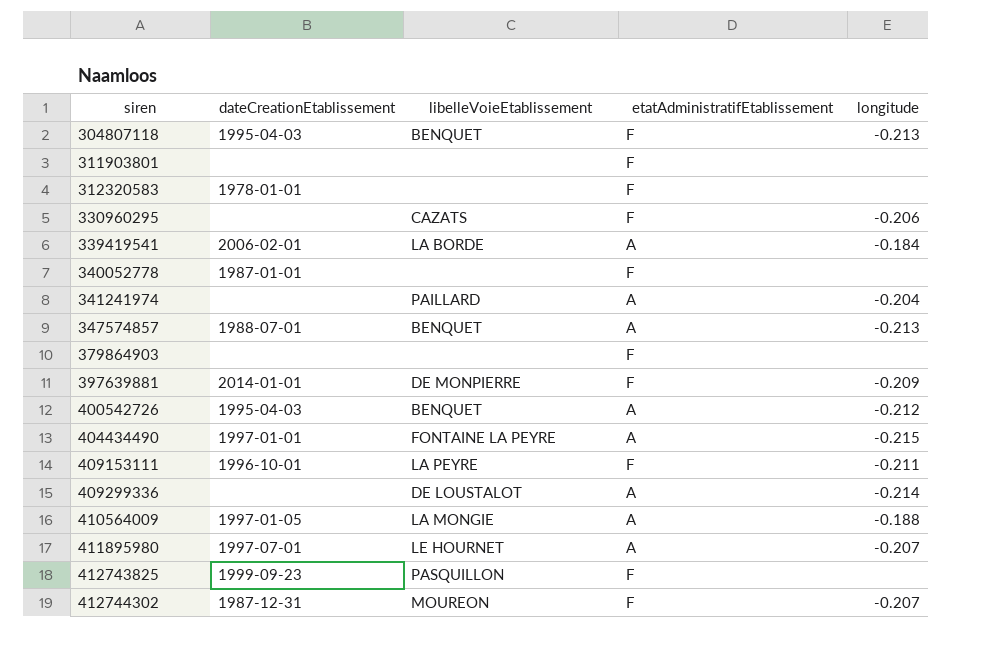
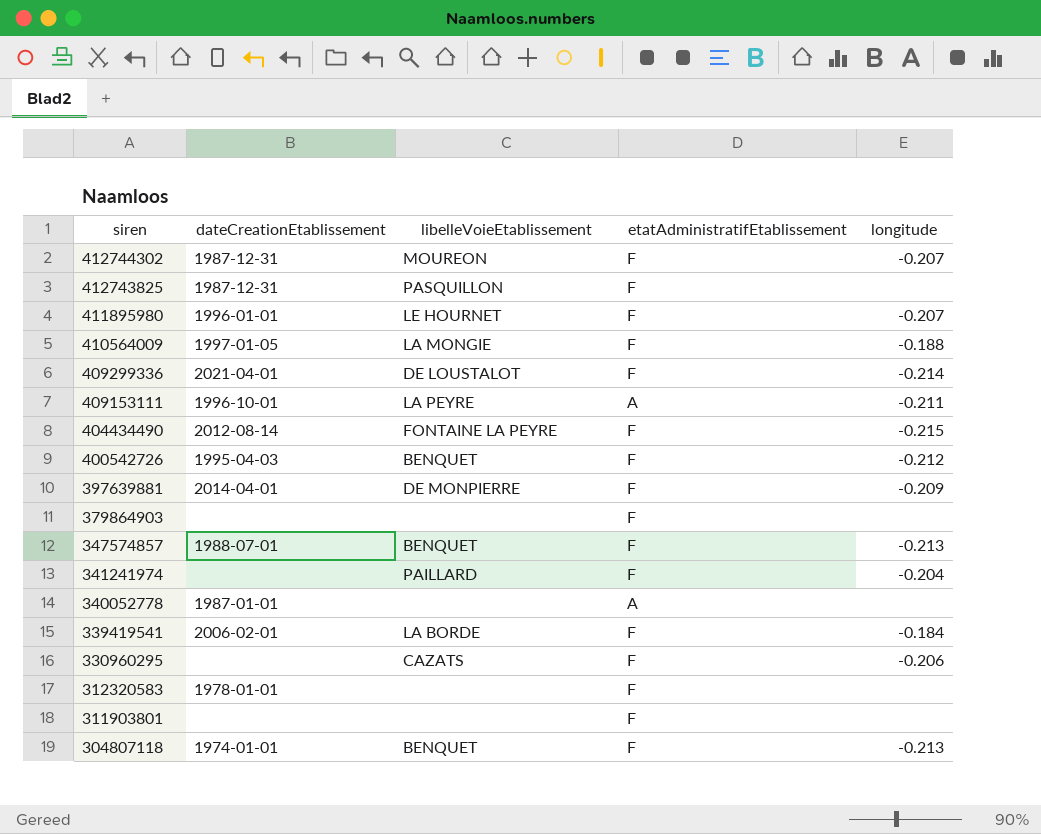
row order: siren ascending -> siren descending
412743825 | dateCreationEtablissement: 1999-09-23 -> 1987-12-31
411895980 | dateCreationEtablissement: 1997-07-01 -> 1996-01-01
411895980 | etatAdministratifEtablissement: A -> F
410564009 | etatAdministratifEtablissement: A -> F
409299336 | dateCreationEtablissement: none -> 2021-04-01
409299336 | etatAdministratifEtablissement: A -> F
409153111 | etatAdministratifEtablissement: F -> A
404434490 | dateCreationEtablissement: 1997-01-01 -> 2012-08-14
404434490 | etatAdministratifEtablissement: A -> F
400542726 | etatAdministratifEtablissement: A -> F
397639881 | dateCreationEtablissement: 2014-01-01 -> 2014-04-01
347574857 | etatAdministratifEtablissement: A -> F
341241974 | etatAdministratifEtablissement: A -> F
340052778 | etatAdministratifEtablissement: F -> A
339419541 | etatAdministratifEtablissement: A -> F
304807118 | dateCreationEtablissement: 1995-04-03 -> 1974-01-01

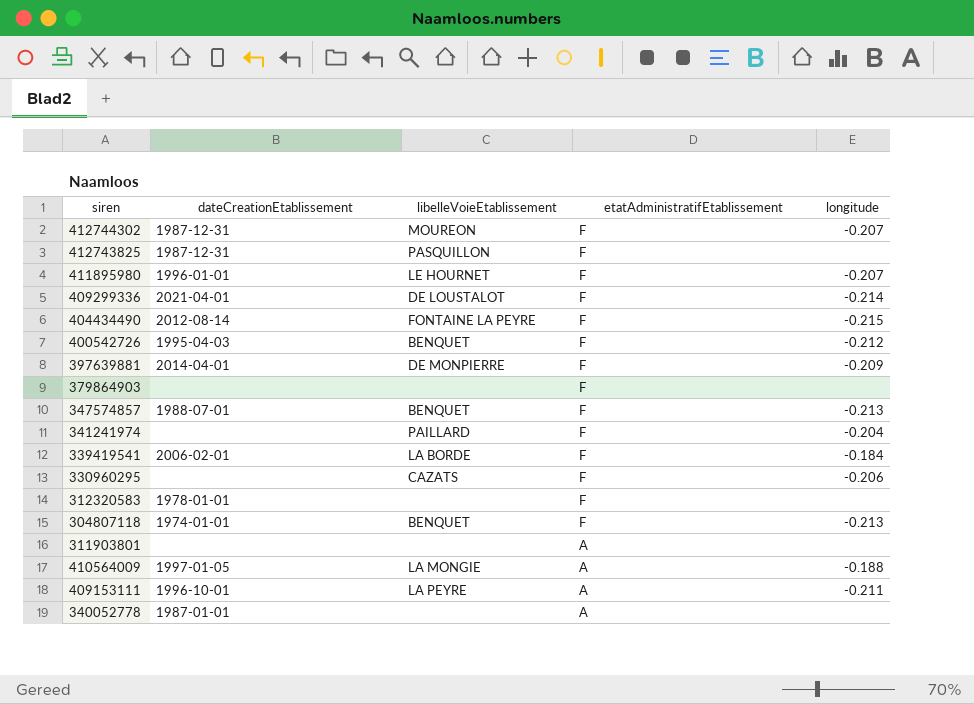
row order: siren descending -> etatAdministratifEtablissement descending
311903801 | etatAdministratifEtablissement: F -> A
410564009 | etatAdministratifEtablissement: F -> A

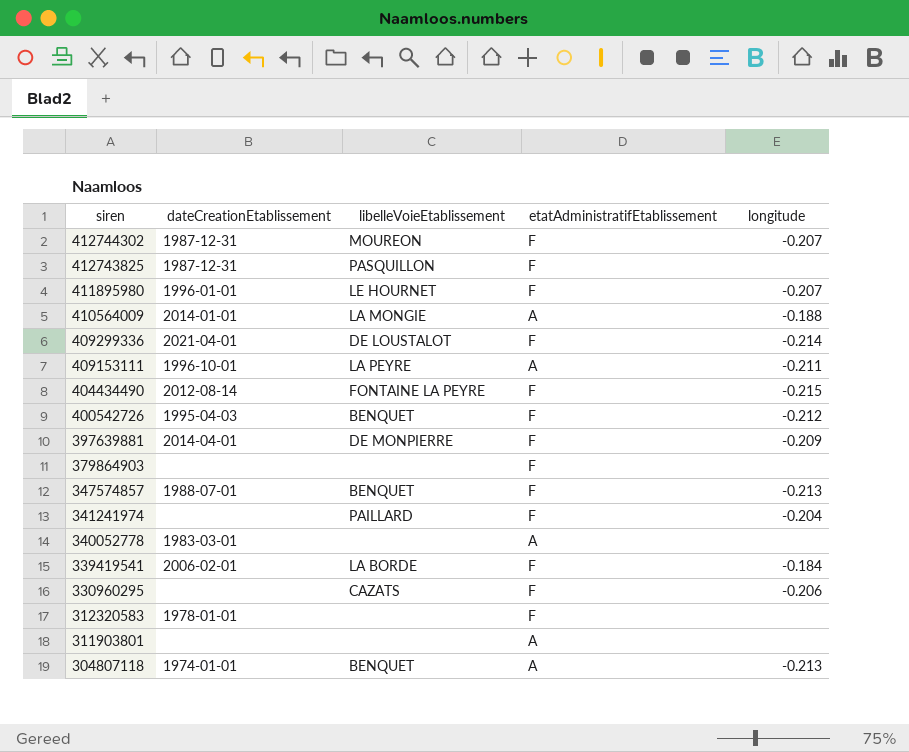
row order: etatAdministratifEtablissement descending -> siren descending
410564009 | dateCreationEtablissement: 1997-01-05 -> 2014-01-01
340052778 | dateCreationEtablissement: 1987-01-01 -> 1983-03-01
304807118 | etatAdministratifEtablissement: F -> A

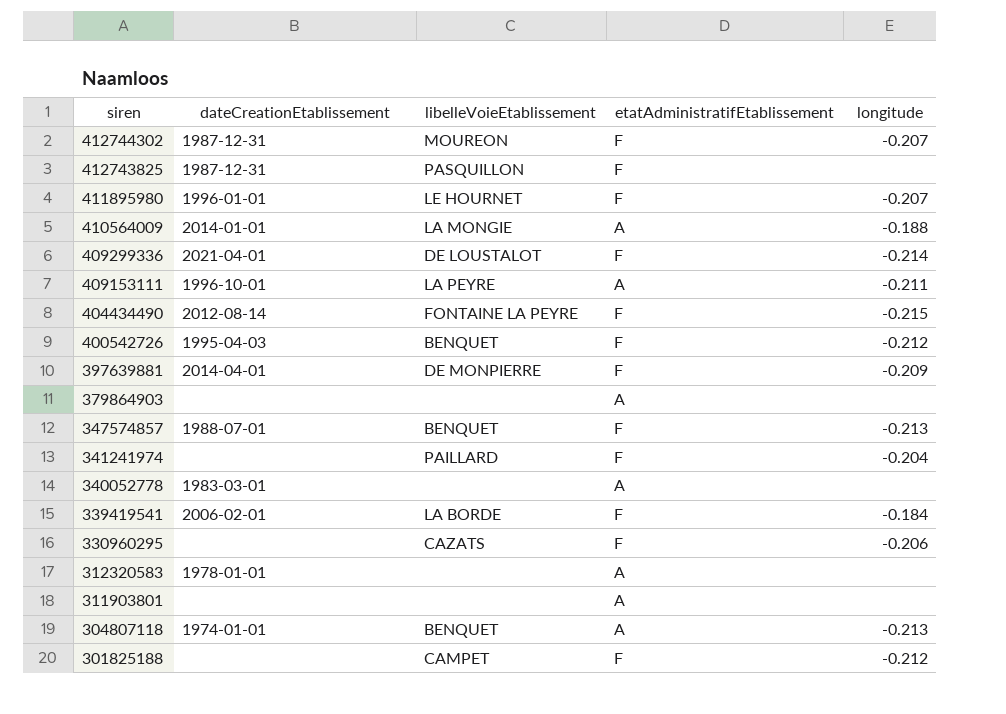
379864903 | etatAdministratifEtablissement: F -> A
312320583 | etatAdministratifEtablissement: F -> A
row 301825188: none -> none | CAMPET | F | -0.212

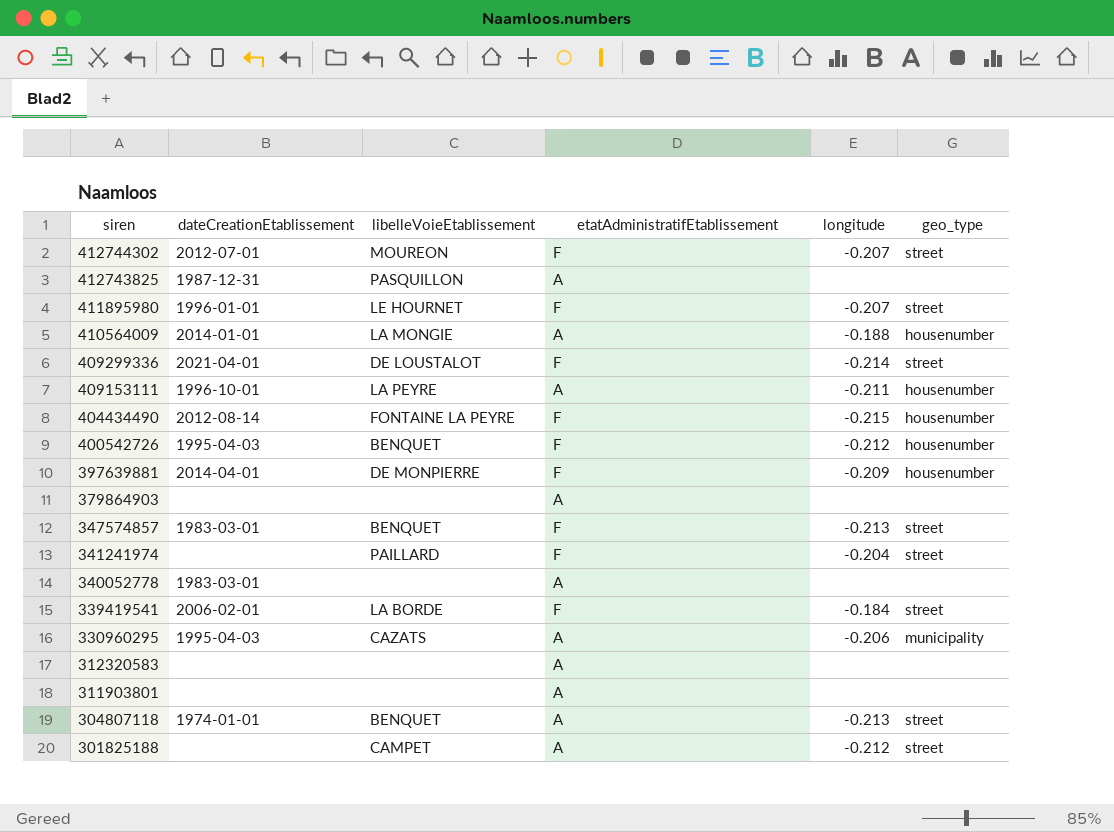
column geo_type | position: none -> 6
412744302 | dateCreationEtablissement: 1987-12-31 -> 2012-07-01
412743825 | etatAdministratifEtablissement: F -> A
347574857 | dateCreationEtablissement: 1988-07-01 -> 1983-03-01
330960295 | dateCreationEtablissement: none -> 1995-04-03
330960295 | etatAdministratifEtablissement: F -> A
312320583 | dateCreationEtablissement: 1978-01-01 -> none
301825188 | etatAdministratifEtablissement: F -> A

